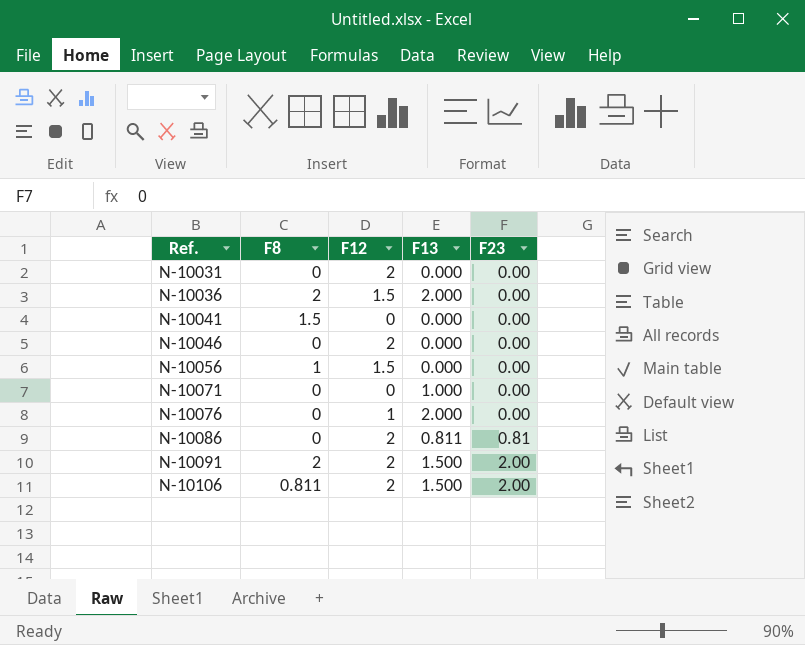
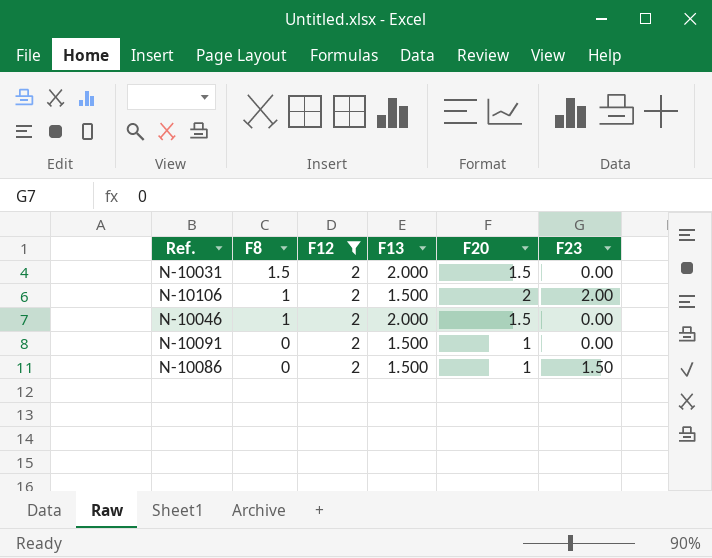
filter: none -> F12 = 2
row order: Ref. ascending -> F8 descending
column F20 | position: none -> 5
N-10031 | F8: 0 -> 1.5
N-10031 | F13: 0.000 -> 2.000
N-10106 | F8: 0.811 -> 1
N-10046 | F8: 0 -> 1
N-10046 | F13: 0.000 -> 2.000
N-10091 | F8: 2 -> 0
N-10091 | F23: 2.00 -> 0.00
N-10086 | F13: 0.811 -> 1.500
N-10086 | F23: 0.81 -> 1.50

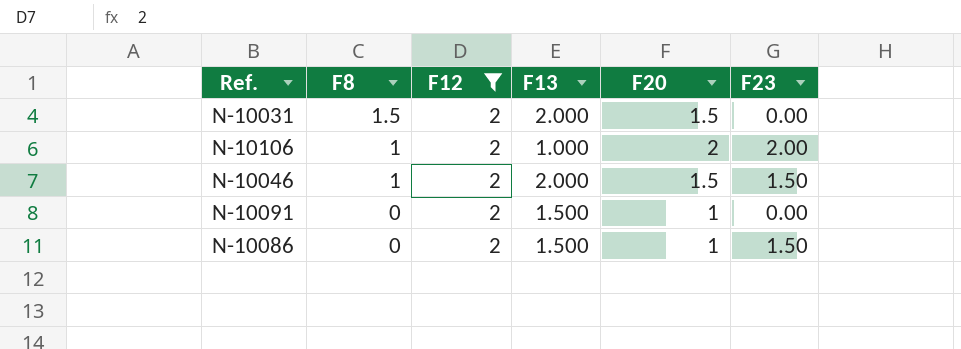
N-10106 | F13: 1.500 -> 1.000
N-10046 | F23: 0.00 -> 1.50

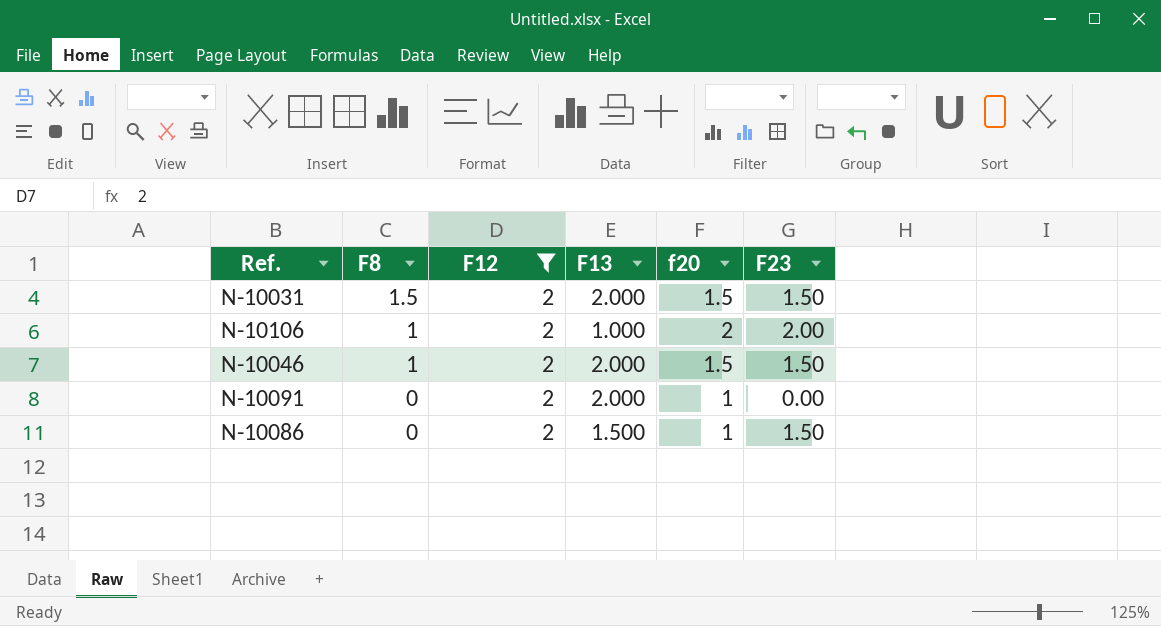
column name: F20 -> f20
N-10031 | F23: 0.00 -> 1.50
N-10091 | F13: 1.500 -> 2.000

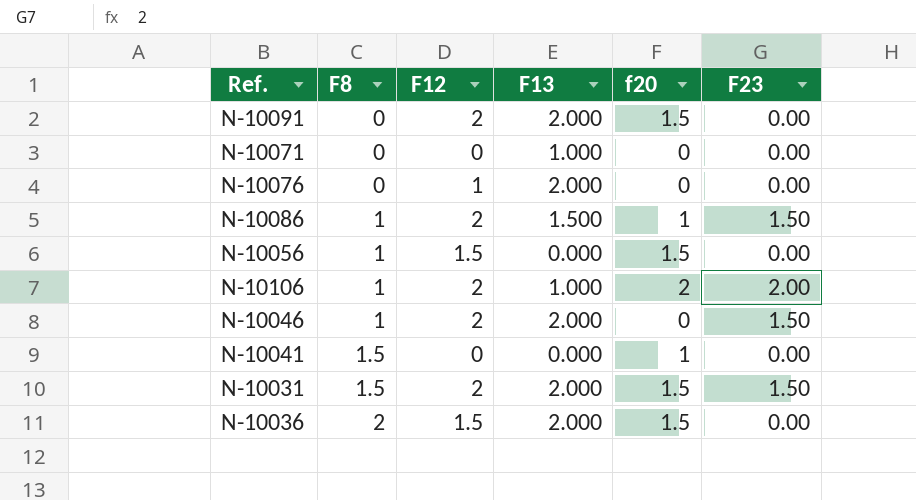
filter: F12 = 2 -> none
row order: F8 descending -> F8 ascending
N-10091 | f20: 1 -> 1.5
N-10086 | F8: 0 -> 1
N-10046 | f20: 1.5 -> 0

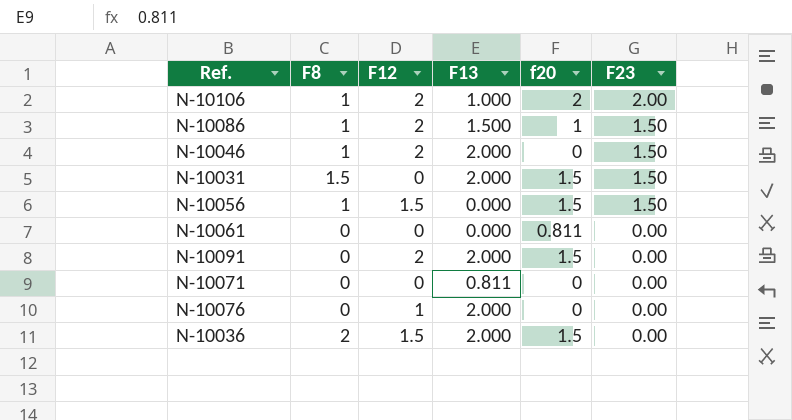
row order: F8 ascending -> F23 descending
row N-10041: 1.5 | 0 | 0.000 | 1 | 0.00 -> none
N-10031 | F12: 2 -> 0
N-10056 | F23: 0.00 -> 1.50
row N-10061: none -> 0 | 0 | 0.000 | 0.811 | 0.00
N-10071 | F13: 1.000 -> 0.811

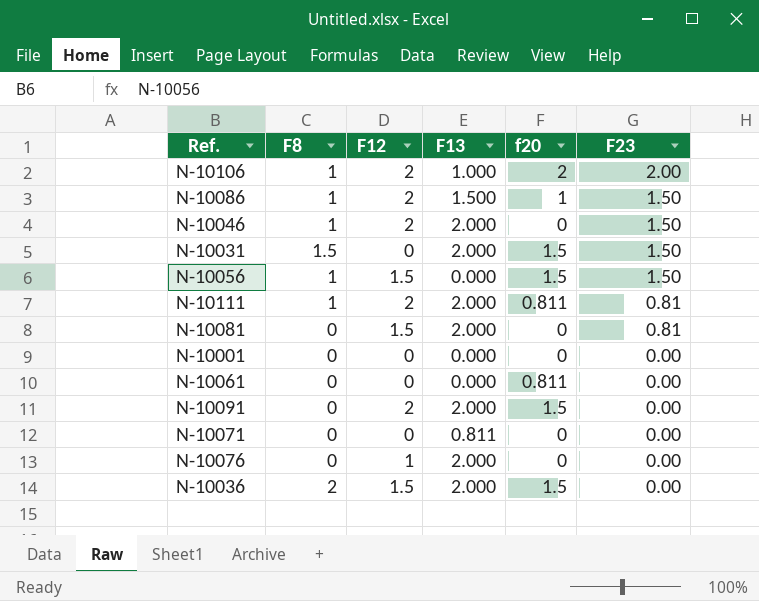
row N-10111: none -> 1 | 2 | 2.000 | 0.811 | 0.81
row N-10081: none -> 0 | 1.5 | 2.000 | 0 | 0.81
row N-10001: none -> 0 | 0 | 0.000 | 0 | 0.00

